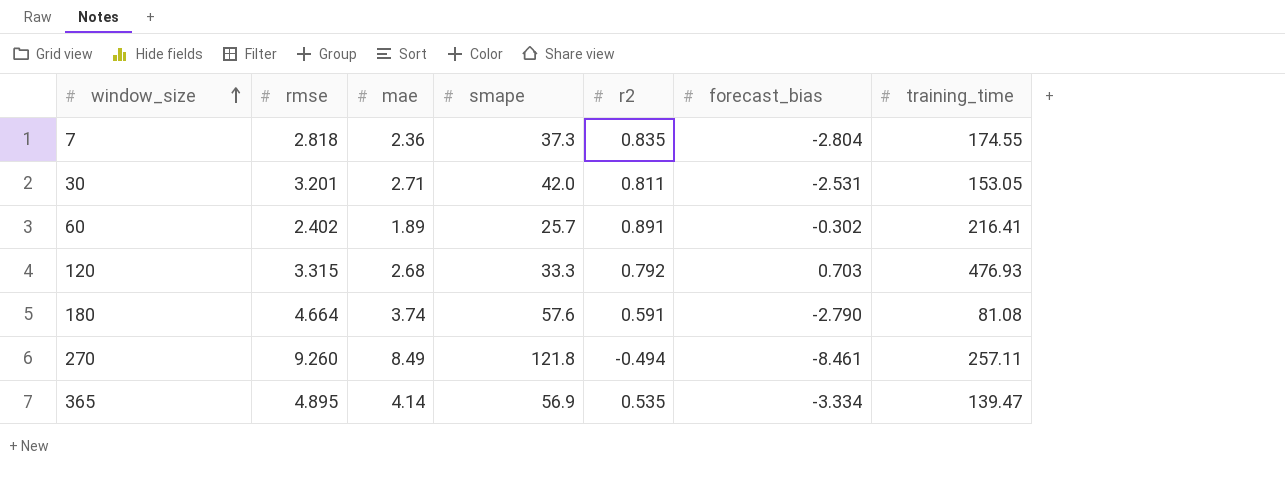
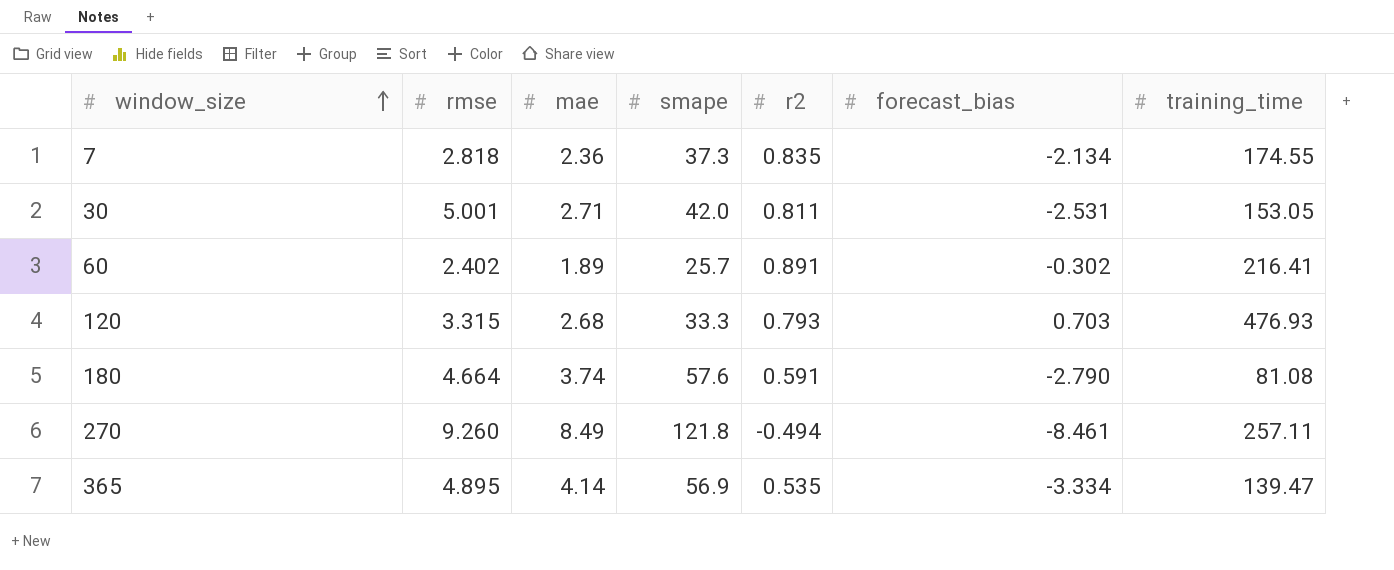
7 | forecast_bias: -2.804 -> -2.134
30 | rmse: 3.201 -> 5.001
120 | r2: 0.792 -> 0.793

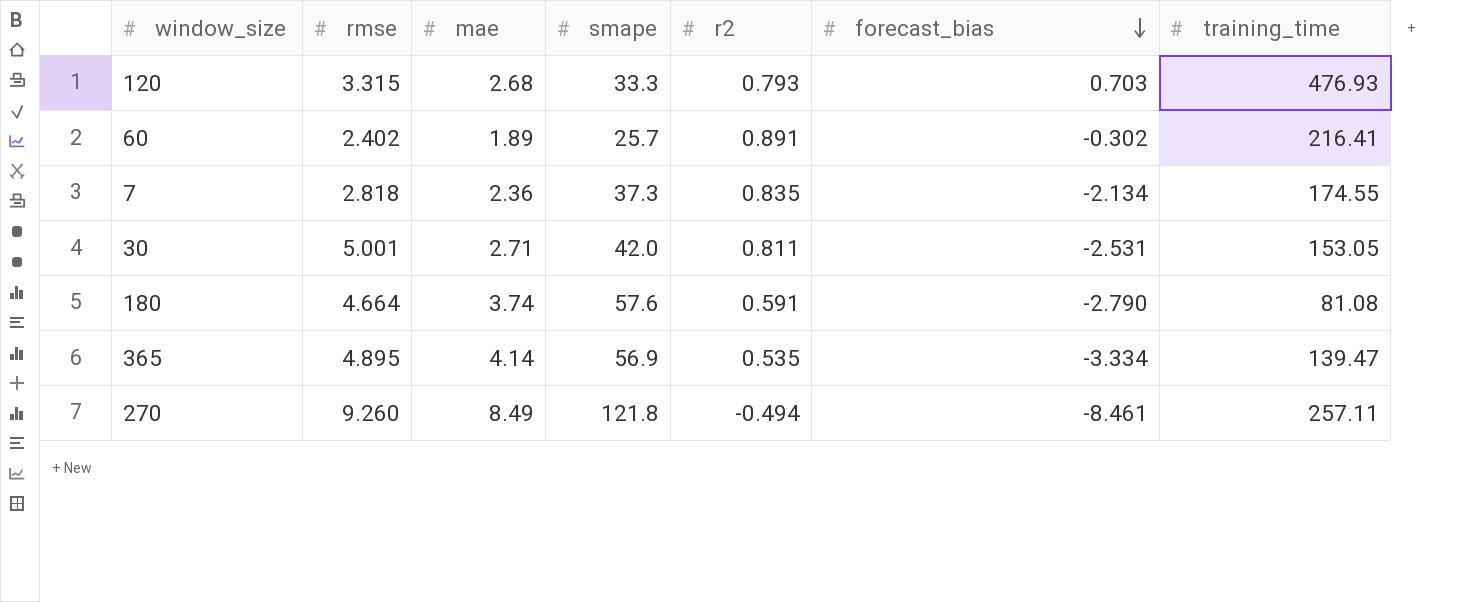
row order: window_size ascending -> forecast_bias descending

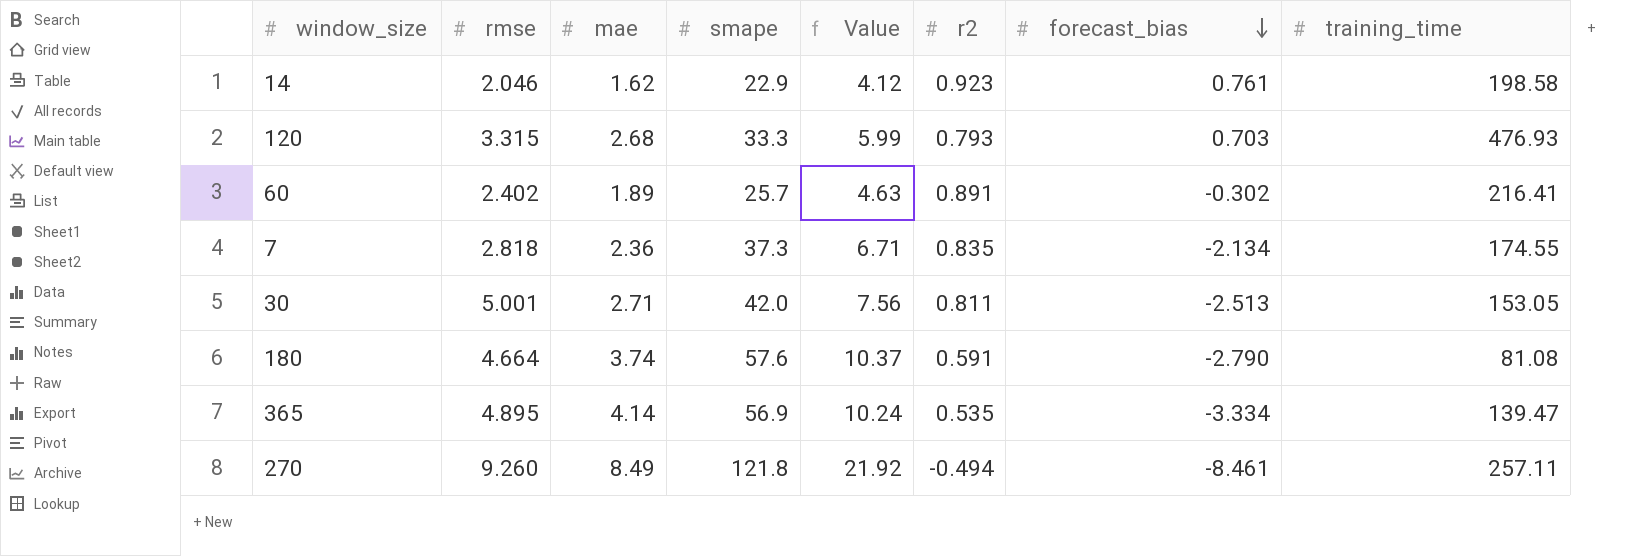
column Value | formula: none -> [smape] * 0.18
row 14: none -> 2.046 | 1.62 | 22.9 | 4.12 | 0.923 | 0.761 | 198.58
30 | forecast_bias: -2.531 -> -2.513

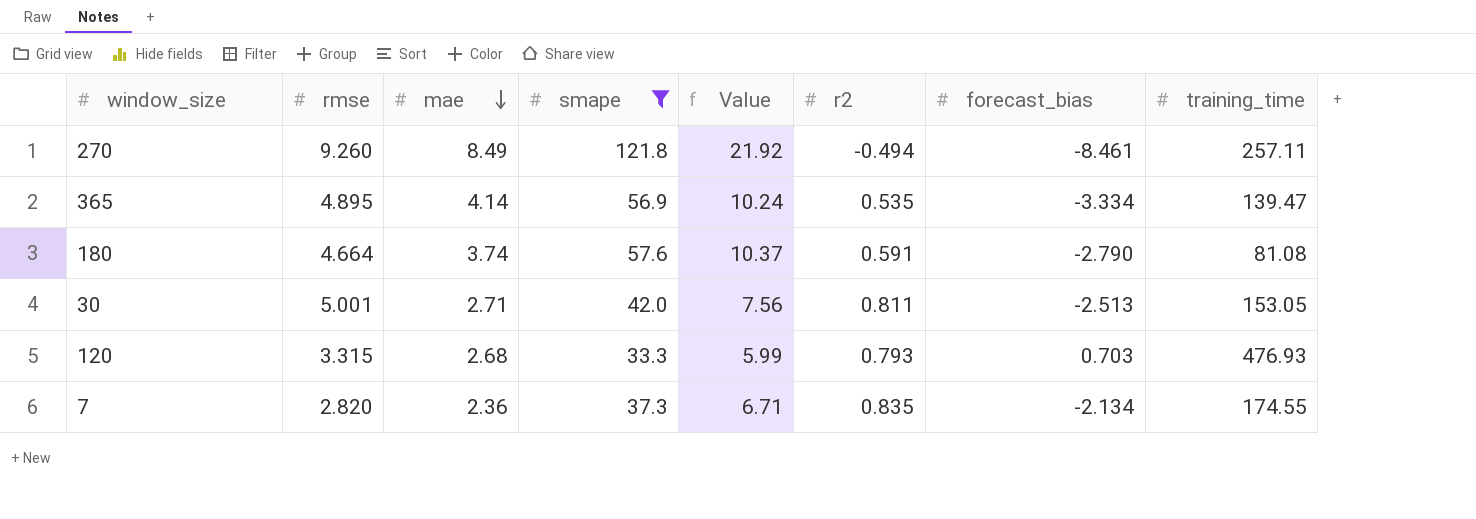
filter: none -> smape >= 33.3
row order: forecast_bias descending -> mae descending
7 | rmse: 2.818 -> 2.820

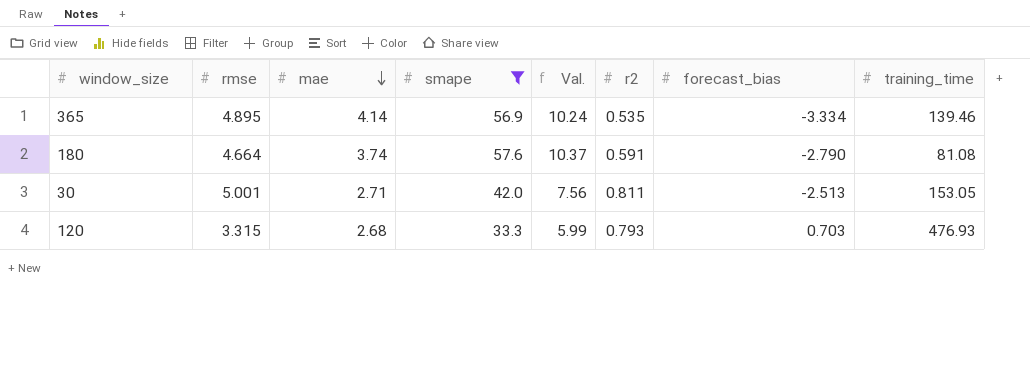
column name: Value -> Val.
row 270: 9.260 | 8.49 | 121.8 | 21.92 | -0.494 | -8.461 | 257.11 -> none
row 7: 2.820 | 2.36 | 37.3 | 6.71 | 0.835 | -2.134 | 174.55 -> none
365 | training_time: 139.47 -> 139.46

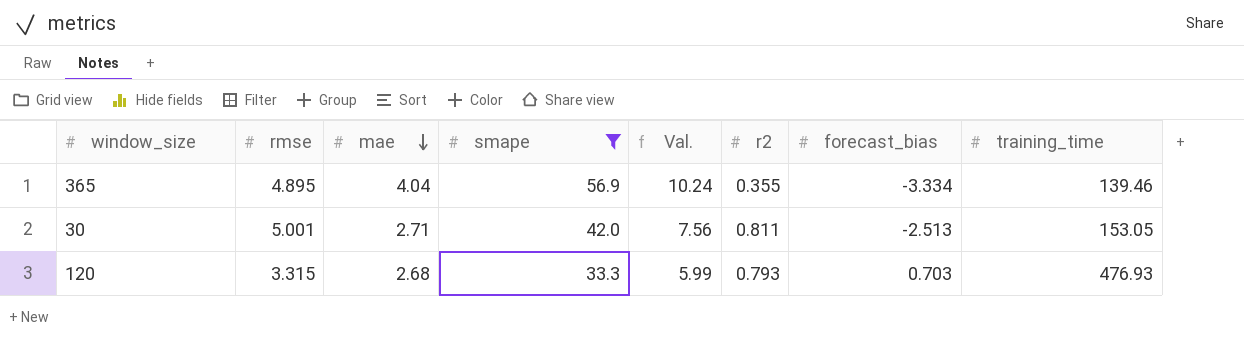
row 180: 4.664 | 3.74 | 57.6 | 10.37 | 0.591 | -2.790 | 81.08 -> none
365 | mae: 4.14 -> 4.04
365 | r2: 0.535 -> 0.355

